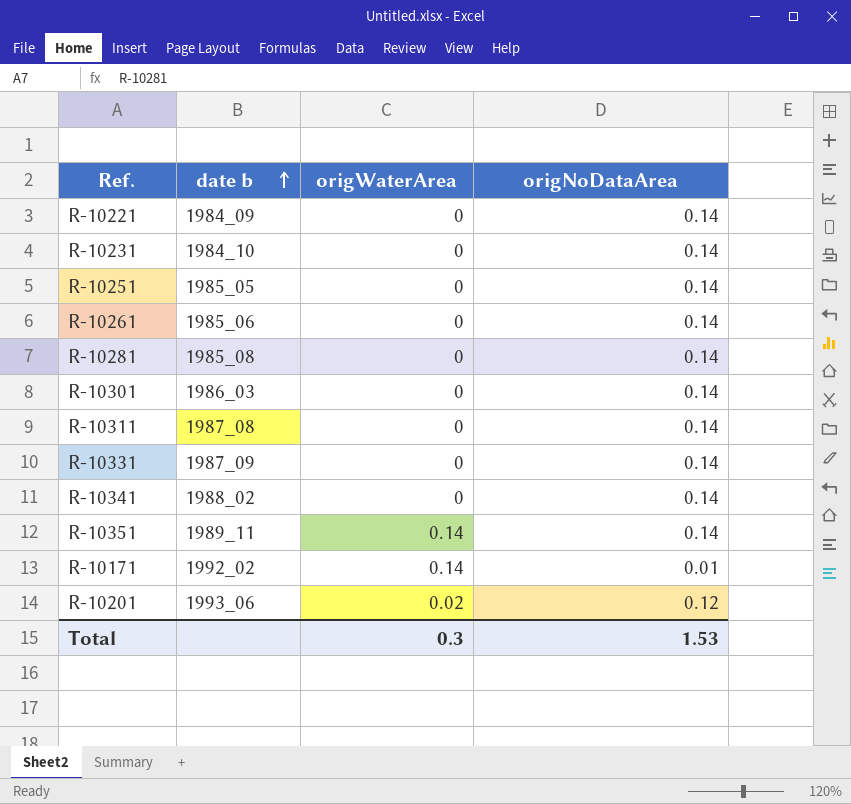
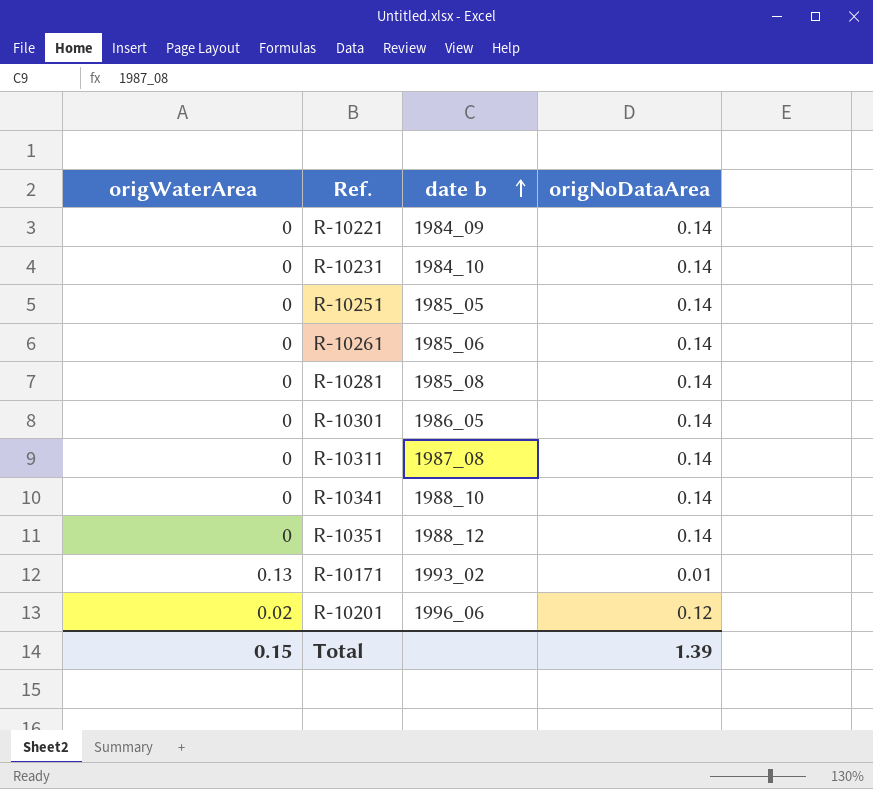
column origWaterArea | position: 3 -> 1
row R-10331: 1987_09 | 0 | 0.14 -> none
R-10301 | date b: 1986_03 -> 1986_05
R-10341 | date b: 1988_02 -> 1988_10
R-10351 | origWaterArea: 0.14 -> 0
R-10351 | date b: 1989_11 -> 1988_12
R-10171 | origWaterArea: 0.14 -> 0.13
R-10171 | date b: 1992_02 -> 1993_02
R-10201 | date b: 1993_06 -> 1996_06
Total | origWaterArea: 0.3 -> 0.15
Total | origNoDataArea: 1.53 -> 1.39

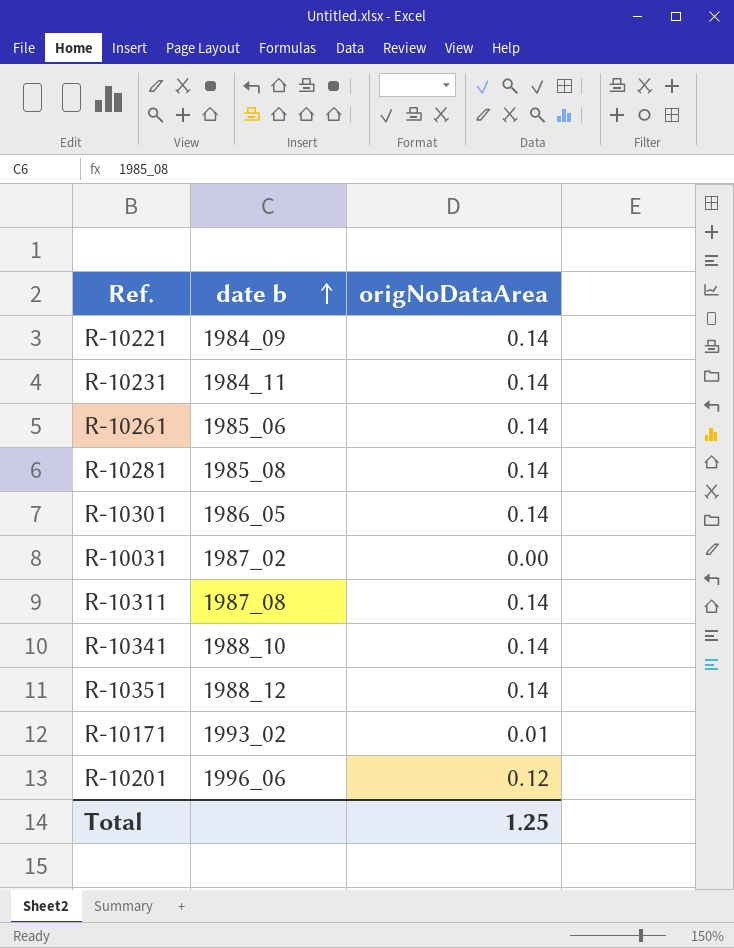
column origWaterArea | position: 1 -> none
row R-10251: 0 | 1985_05 | 0.14 -> none
R-10231 | date b: 1984_10 -> 1984_11
row R-10031: none -> 1987_02 | 0.00
Total | origNoDataArea: 1.39 -> 1.25

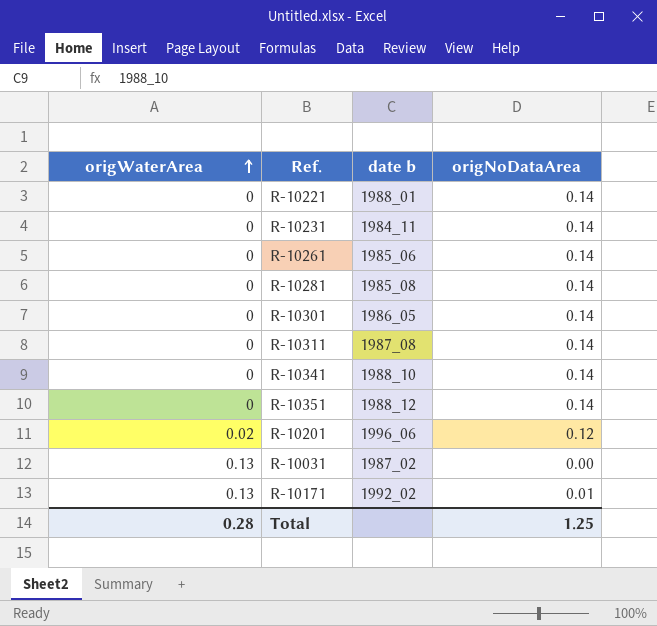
row order: date b ascending -> origWaterArea ascending
column origWaterArea | position: none -> 1
R-10221 | date b: 1984_09 -> 1988_01
R-10171 | date b: 1993_02 -> 1992_02

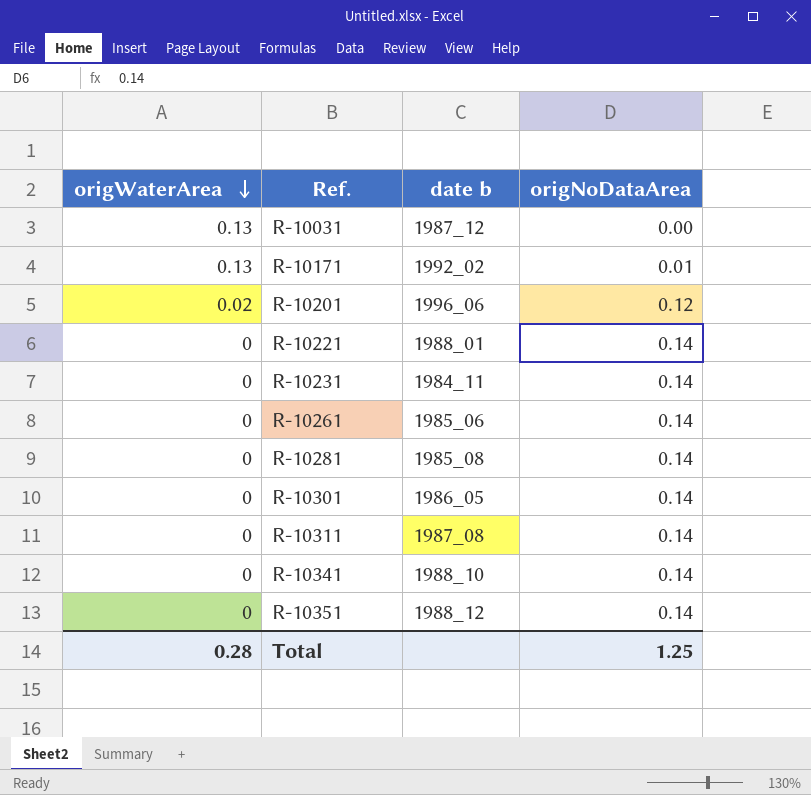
row order: origWaterArea ascending -> origWaterArea descending
R-10031 | date b: 1987_02 -> 1987_12

